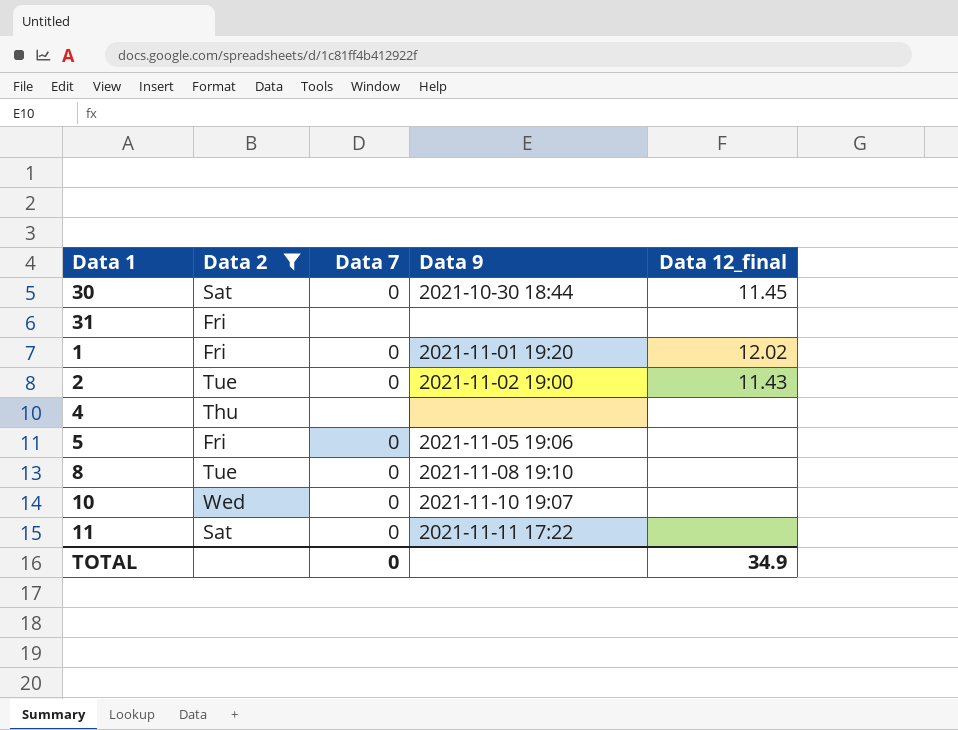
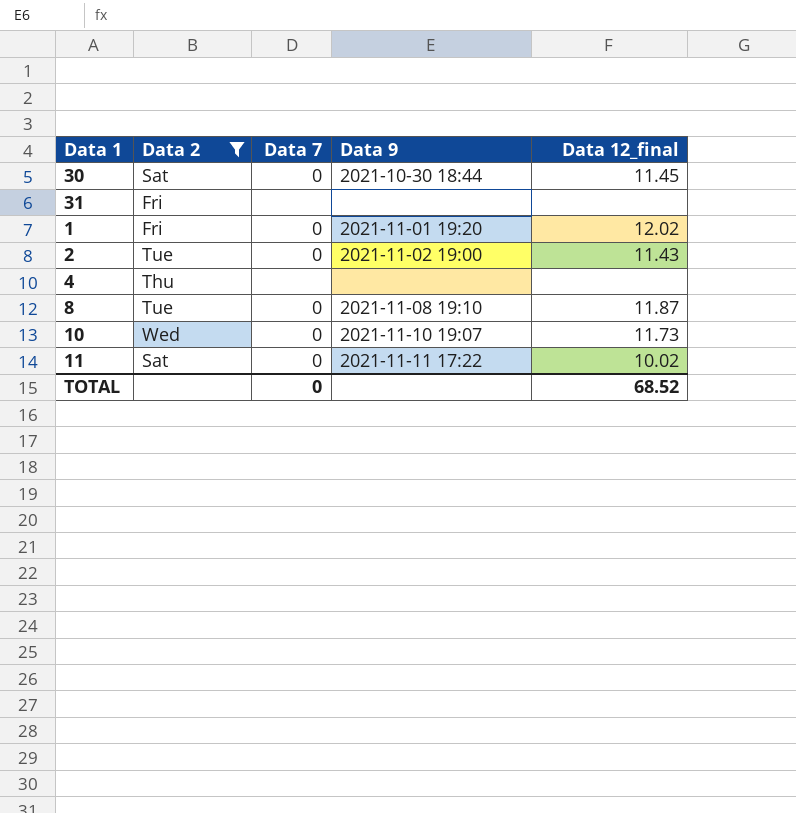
row 5: Fri | 0 | 2021-11-05 19:06 | none -> none
8 | Data 12_final: none -> 11.87
10 | Data 12_final: none -> 11.73
11 | Data 12_final: none -> 10.02
TOTAL | Data 12_final: 34.9 -> 68.52

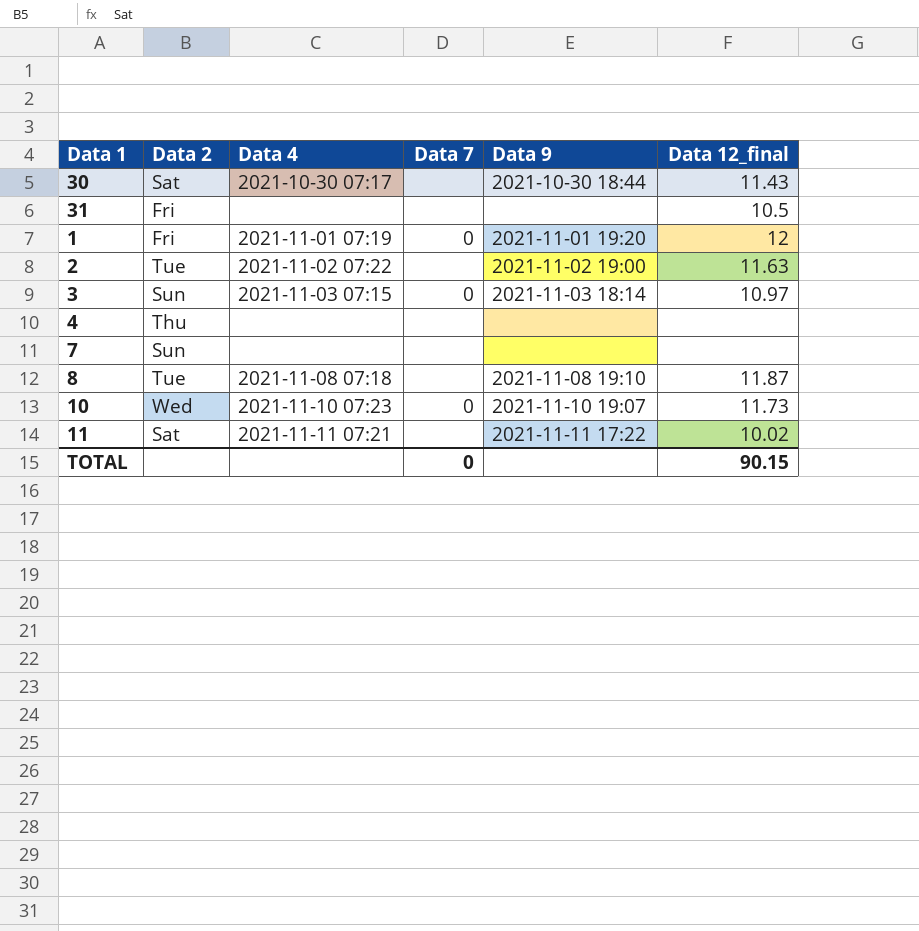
filter: Data 2 != Sun -> none
column Data 4 | position: none -> 3
30 | Data 7: 0 -> none
30 | Data 12_final: 11.45 -> 11.43
31 | Data 12_final: none -> 10.5
1 | Data 12_final: 12.02 -> 12
2 | Data 7: 0 -> none
2 | Data 12_final: 11.43 -> 11.63
8 | Data 7: 0 -> none
11 | Data 7: 0 -> none
TOTAL | Data 12_final: 68.52 -> 90.15

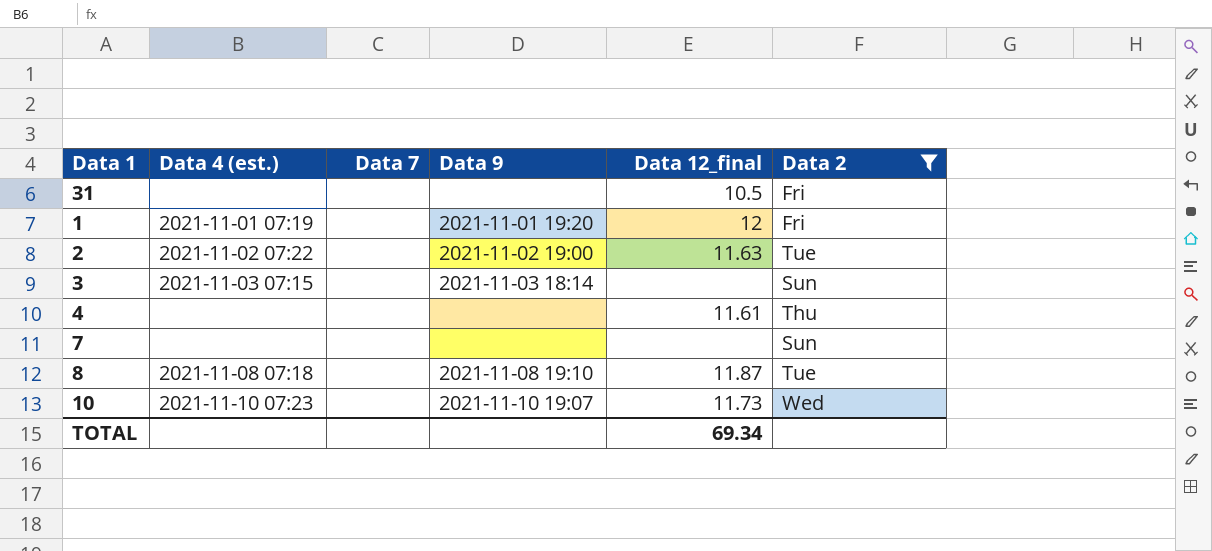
filter: none -> Data 2 != Sat
column name: Data 4 -> Data 4 (est.)
column Data 2 | position: 2 -> 6
1 | Data 7: 0 -> none
3 | Data 7: 0 -> none
3 | Data 12_final: 10.97 -> none
4 | Data 12_final: none -> 11.61
10 | Data 7: 0 -> none
TOTAL | Data 7: 0 -> none
TOTAL | Data 12_final: 90.15 -> 69.34

